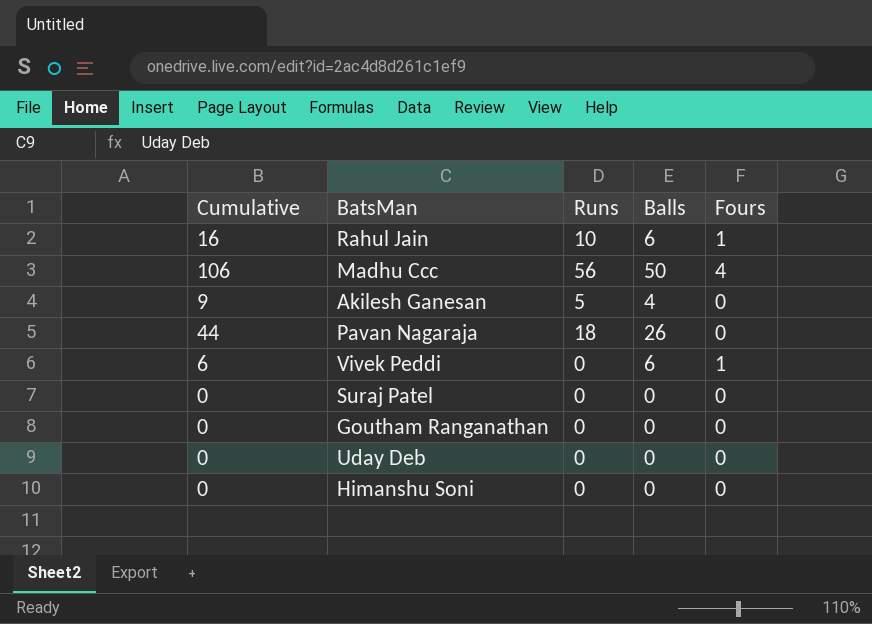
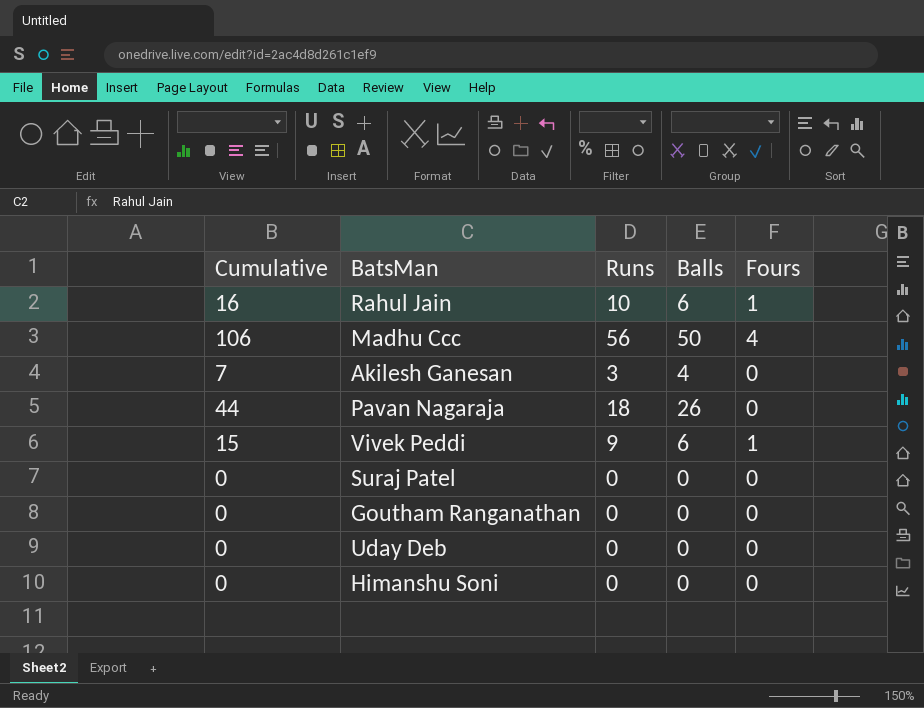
Akilesh Ganesan | Cumulative: 9 -> 7
Akilesh Ganesan | Runs: 5 -> 3
Vivek Peddi | Cumulative: 6 -> 15
Vivek Peddi | Runs: 0 -> 9

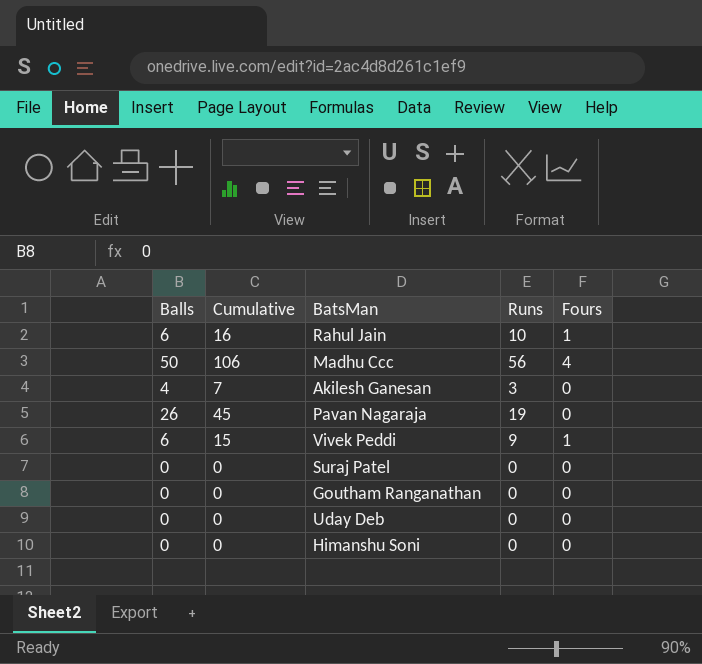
column Balls | position: 4 -> 1
Pavan Nagaraja | Cumulative: 44 -> 45
Pavan Nagaraja | Runs: 18 -> 19

